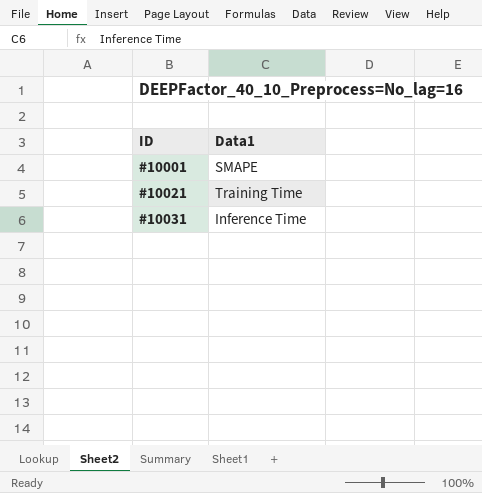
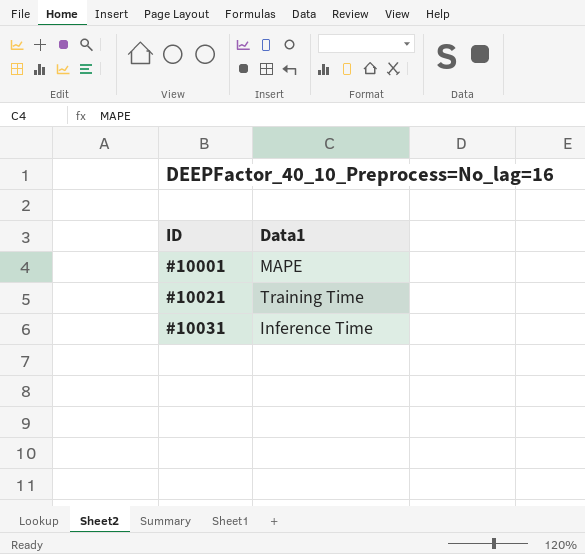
#10001 | Data1: SMAPE -> MAPE

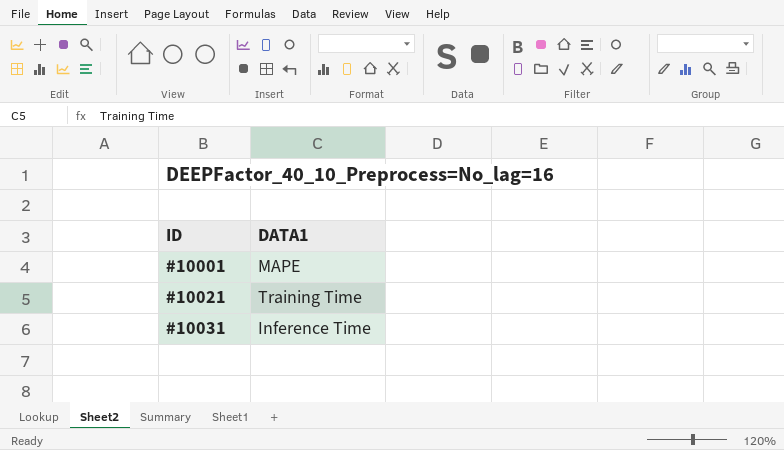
column name: Data1 -> DATA1

